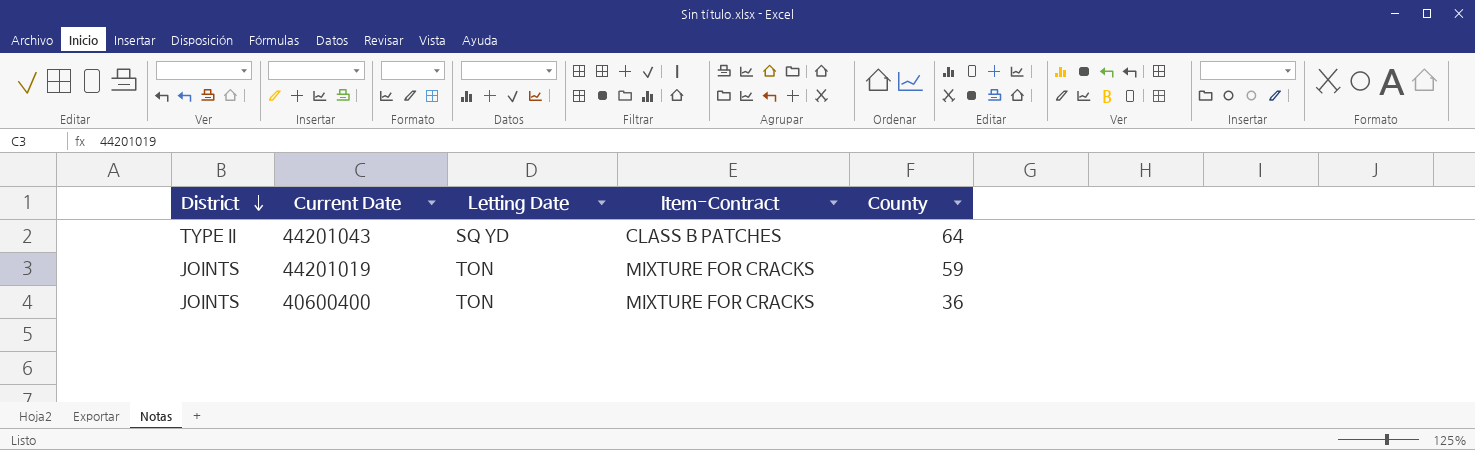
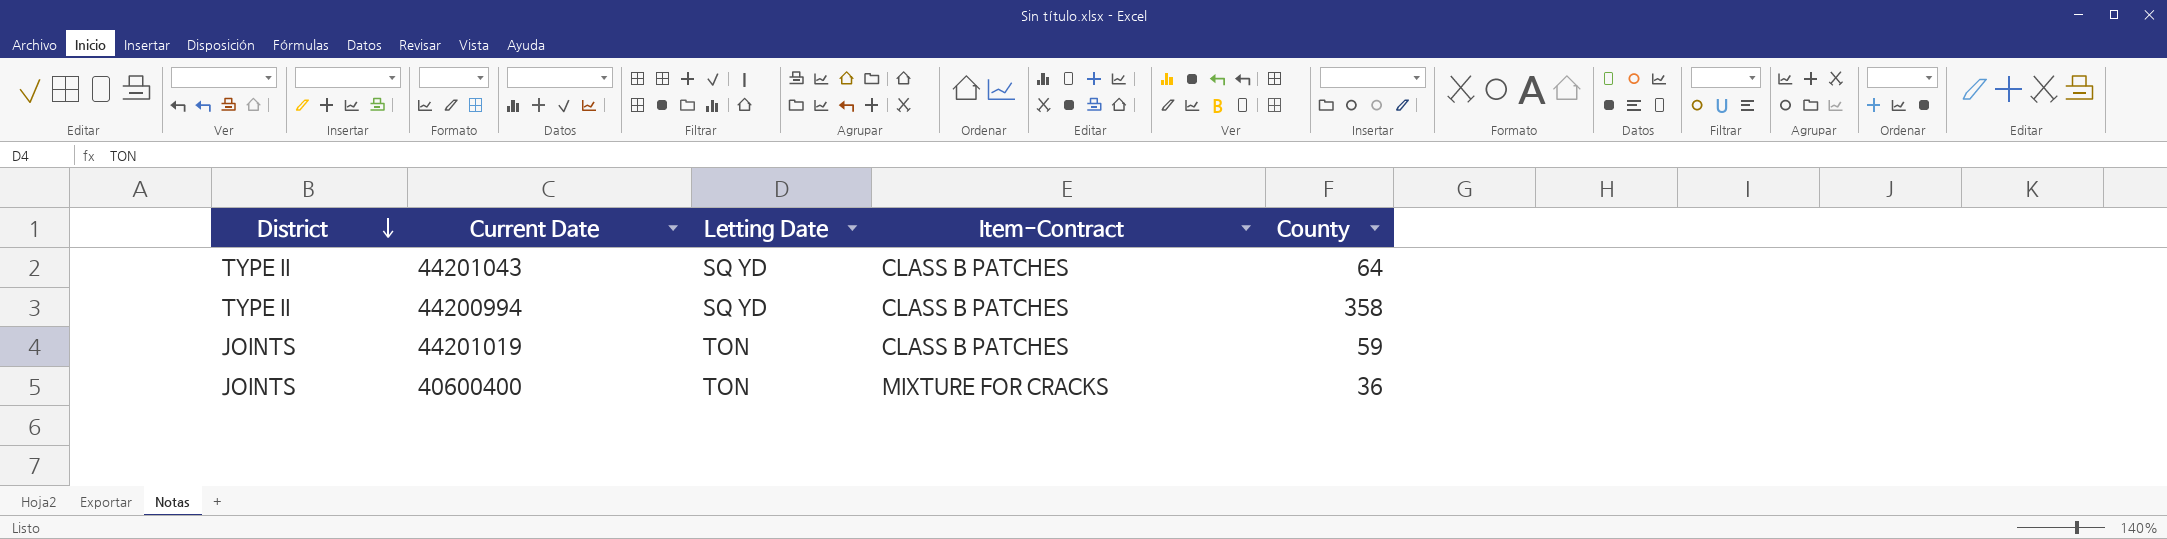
row 44200994: none -> TYPE II | SQ YD | CLASS B PATCHES | 358
44201019 | Item-Contract: MIXTURE FOR CRACKS -> CLASS B PATCHES

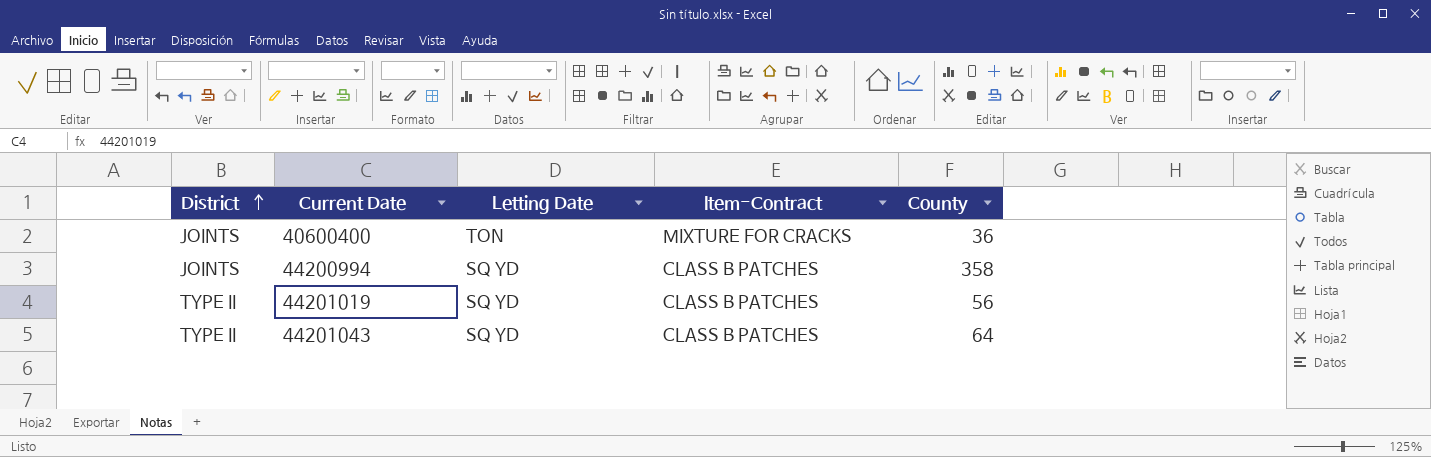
row order: District descending -> District ascending
44200994 | District: TYPE II -> JOINTS
44201019 | District: JOINTS -> TYPE II
44201019 | Letting Date: TON -> SQ YD
44201019 | County: 59 -> 56

